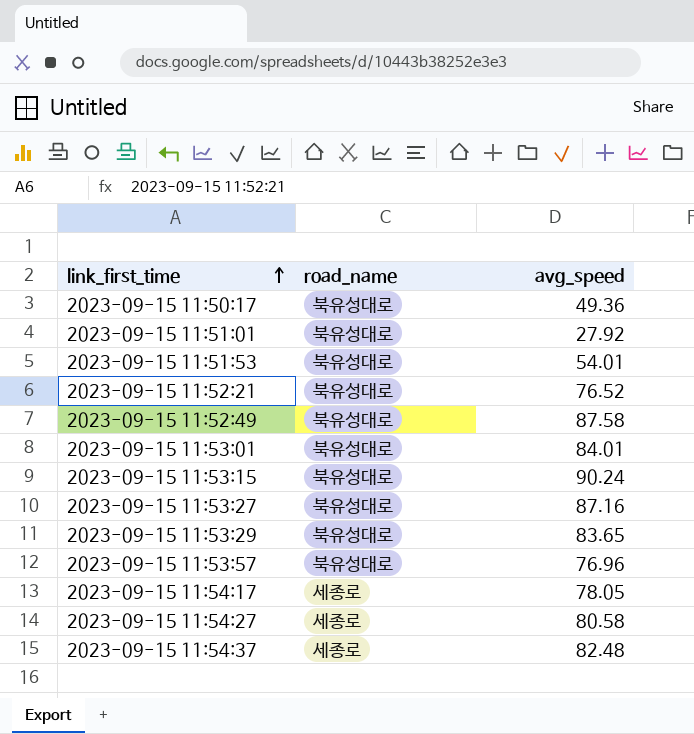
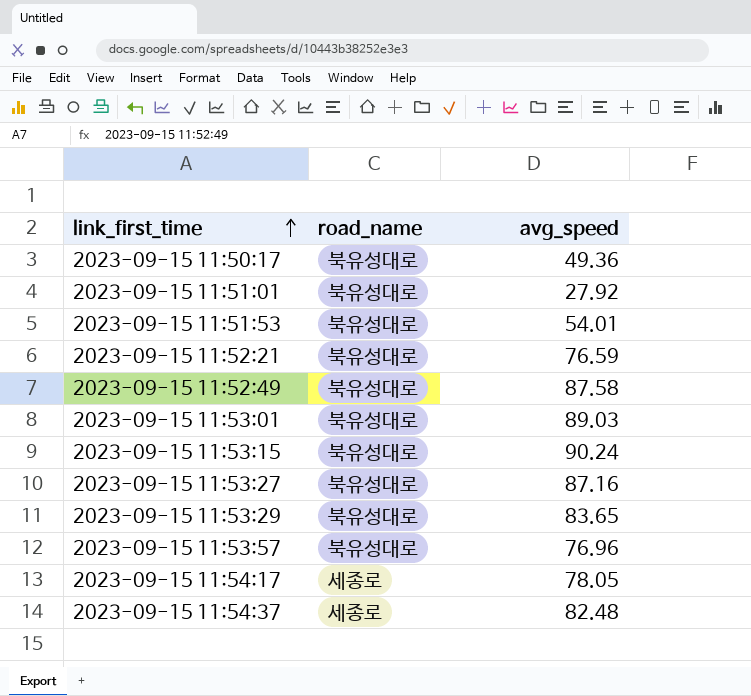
row 2023-09-15 11:54:27: 세종로 | 80.58 -> none
2023-09-15 11:52:21 | avg_speed: 76.52 -> 76.59
2023-09-15 11:53:01 | avg_speed: 84.01 -> 89.03

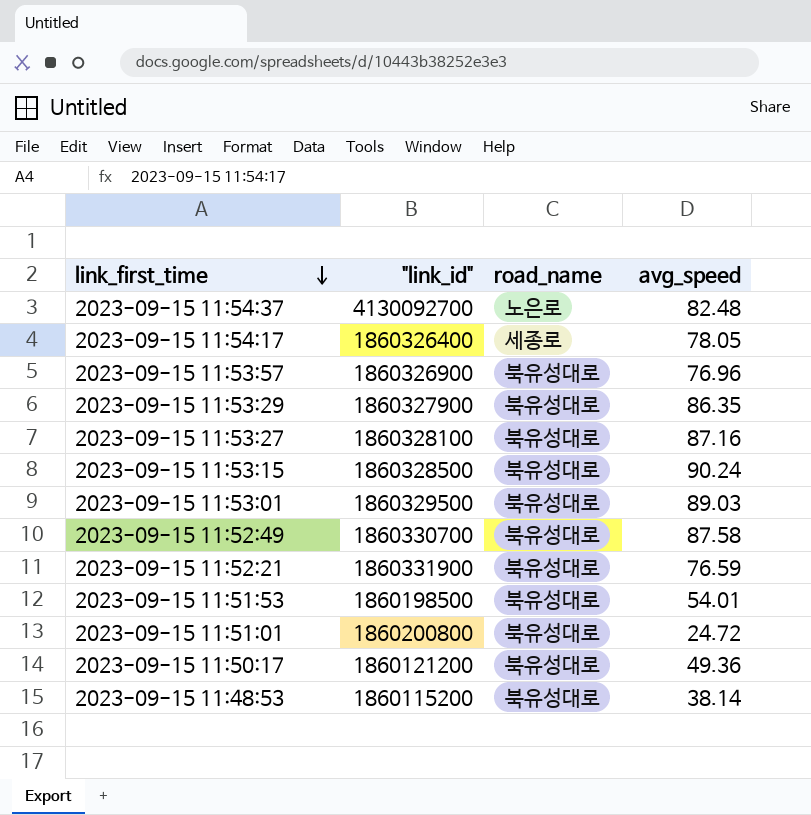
row order: link_first_time ascending -> link_first_time descending
column "link_id" | position: none -> 2
2023-09-15 11:54:37 | road_name: 세종로 -> 노은로
2023-09-15 11:53:29 | avg_speed: 83.65 -> 86.35
2023-09-15 11:51:01 | avg_speed: 27.92 -> 24.72
row 2023-09-15 11:48:53: none -> 1860115200 | 북유성대로 | 38.14

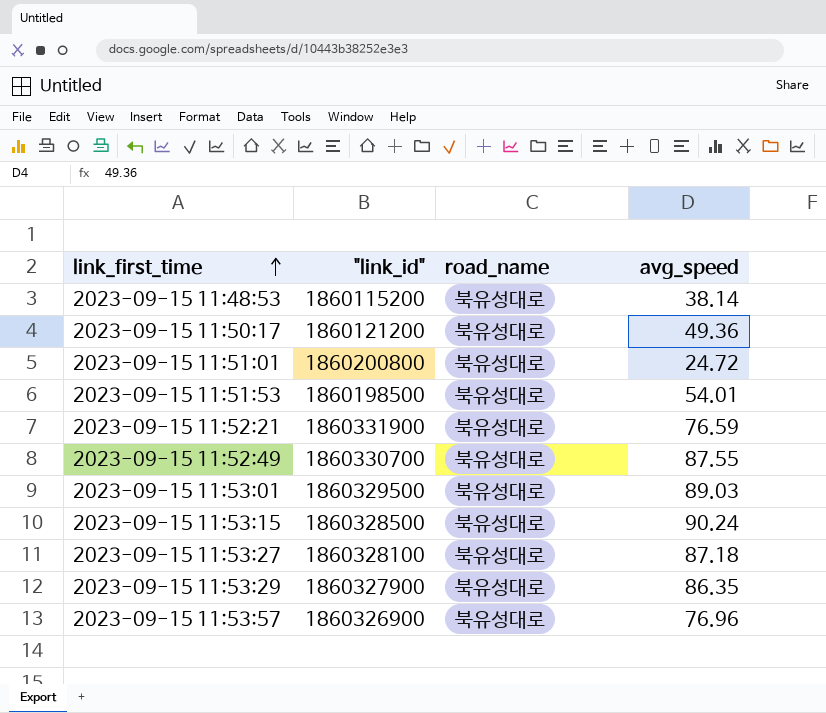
row order: link_first_time descending -> link_first_time ascending
row 2023-09-15 11:54:37: 4130092700 | 노은로 | 82.48 -> none
row 2023-09-15 11:54:17: 1860326400 | 세종로 | 78.05 -> none
2023-09-15 11:52:49 | avg_speed: 87.58 -> 87.55
2023-09-15 11:53:27 | avg_speed: 87.16 -> 87.18

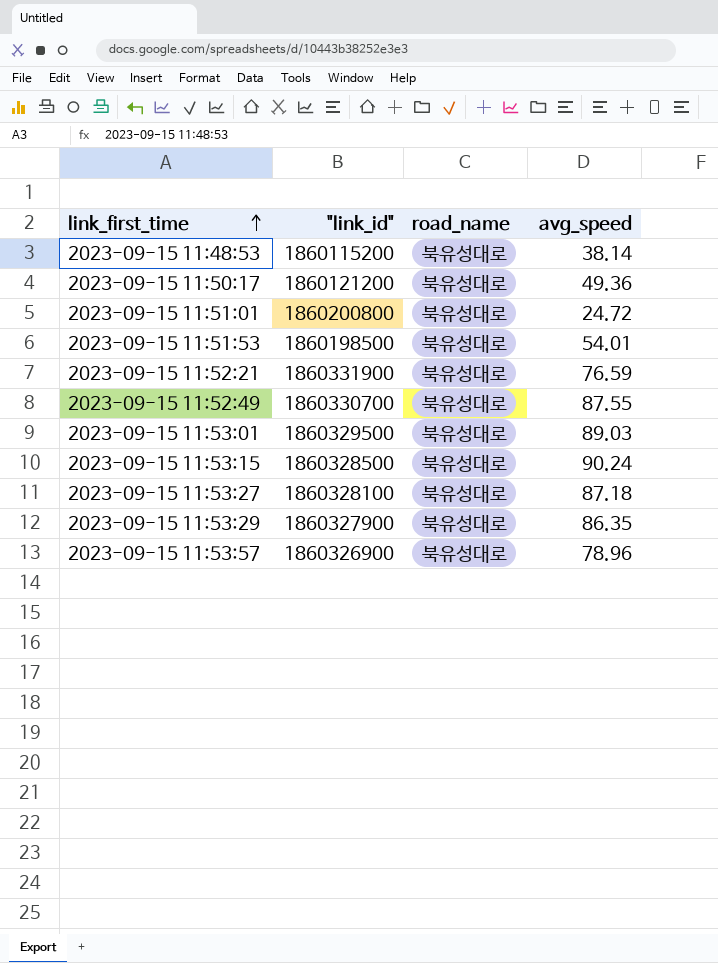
2023-09-15 11:53:57 | avg_speed: 76.96 -> 78.96

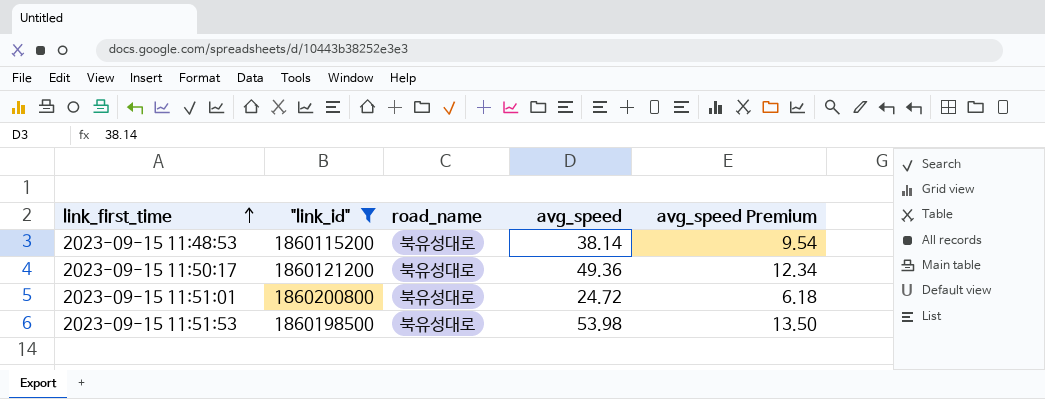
filter: none -> "link_id" <= 1860200800
column avg_speed Premium | formula: none -> [avg_speed] * 0.25
2023-09-15 11:51:53 | avg_speed: 54.01 -> 53.98

